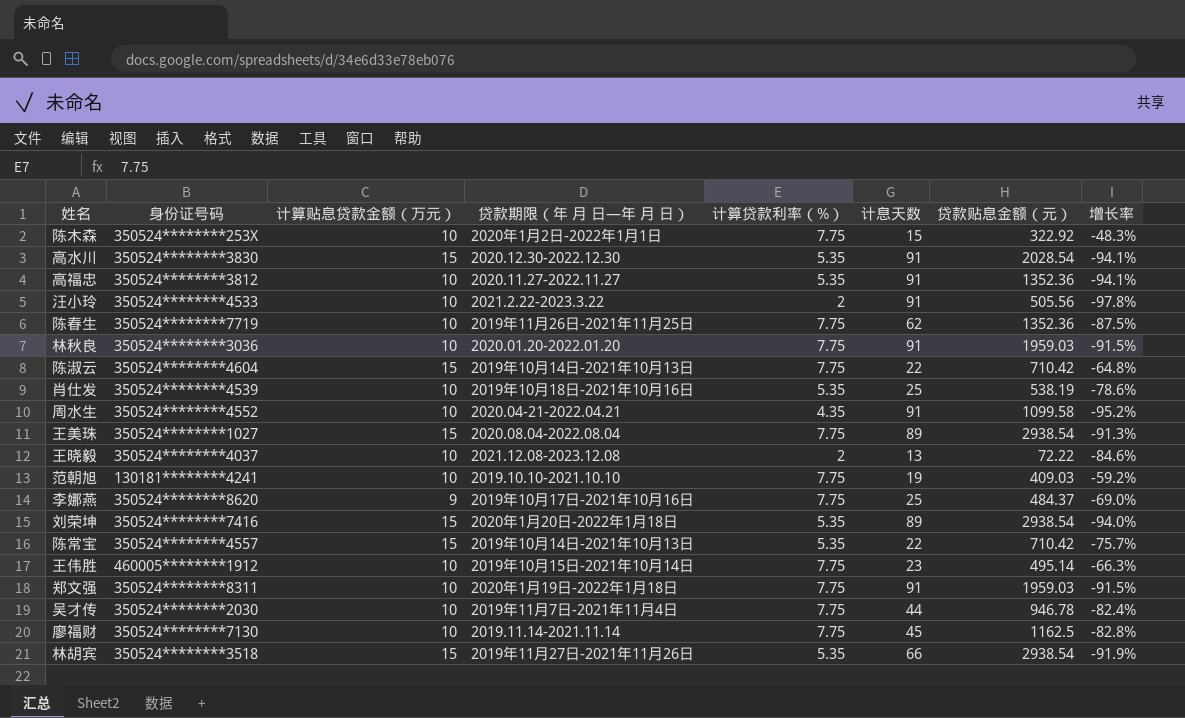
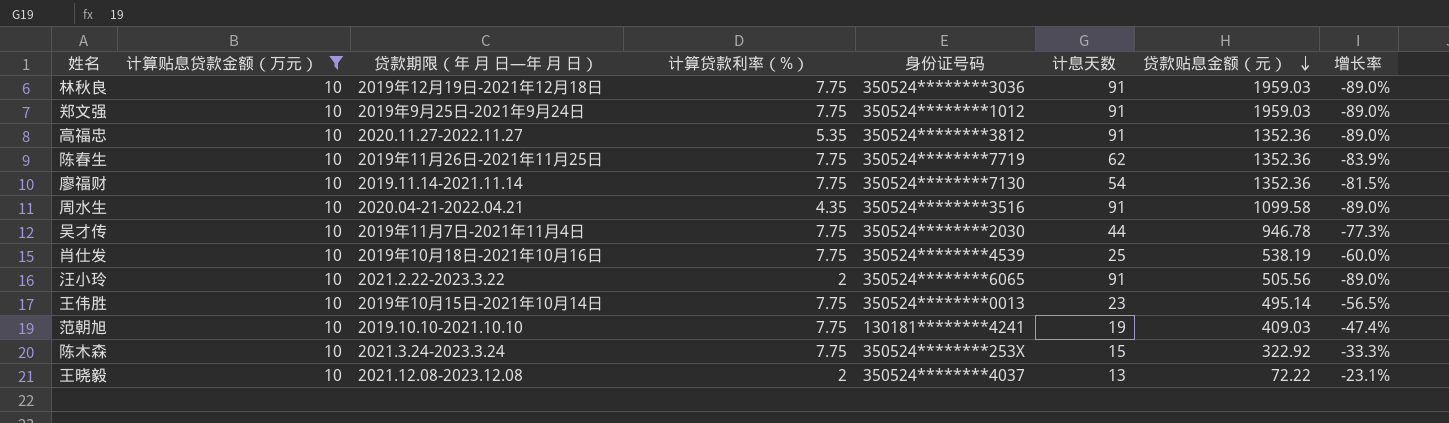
filter: none -> 计算贴息贷款金额（万元） = 10
row order: none -> 贷款贴息金额（元） descending
column 身份证号码 | position: 2 -> 5
column 增长率 | formula: ([计算贷款利率（%）] - [计息天数]) / [计息天数] -> ([计算贴息贷款金额（万元）] - [计息天数]) / [计息天数]
林秋良 | 贷款期限（年 月 日—年 月 日）: 2020.01.20-2022.01.20 -> 2019年12月19日-2021年12月18日
郑文强 | 贷款期限（年 月 日—年 月 日）: 2020年1月19日-2022年1月18日 -> 2019年9月25日-2021年9月24日
郑文强 | 身份证号码: 350524********8311 -> 350524********1012
廖福财 | 计息天数: 45 -> 54
廖福财 | 贷款贴息金额（元）: 1162.5 -> 1352.36
周水生 | 身份证号码: 350524********4552 -> 350524********3516
肖仕发 | 计算贷款利率（%）: 5.35 -> 7.75
汪小玲 | 身份证号码: 350524********4533 -> 350524********6065
王伟胜 | 身份证号码: 460005********1912 -> 350524********0013
陈木森 | 贷款期限（年 月 日—年 月 日）: 2020年1月2日-2022年1月1日 -> 2021.3.24-2023.3.24

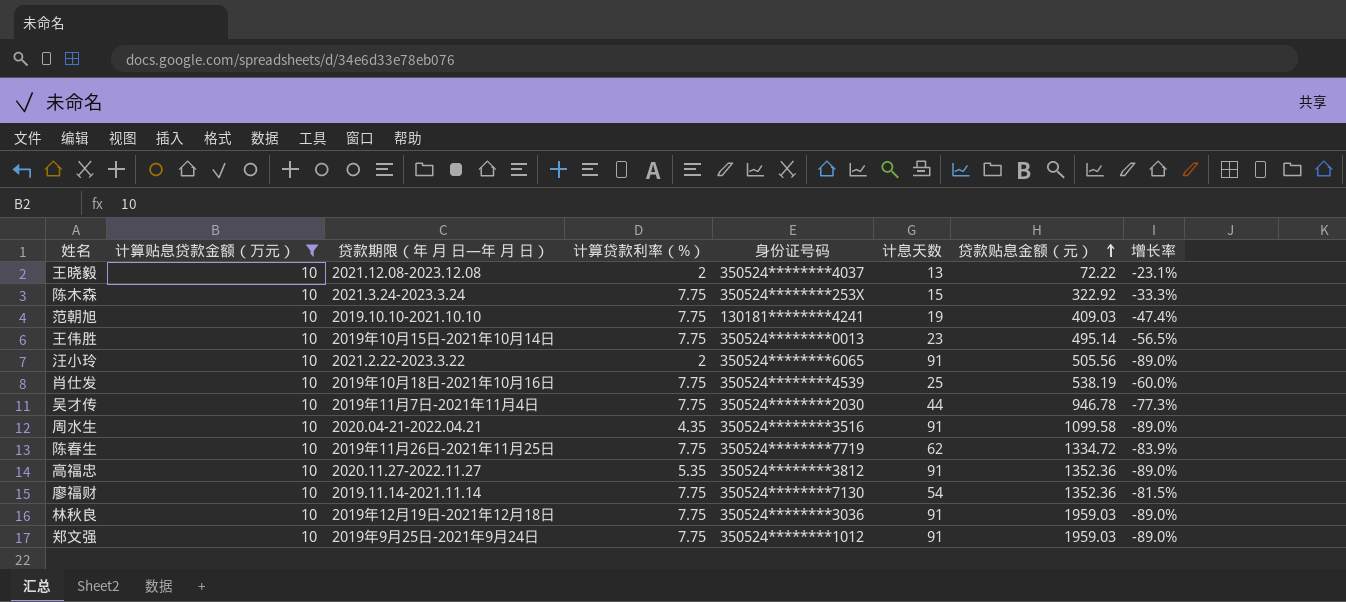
row order: 贷款贴息金额（元） descending -> 贷款贴息金额（元） ascending
陈春生 | 贷款贴息金额（元）: 1352.36 -> 1334.72

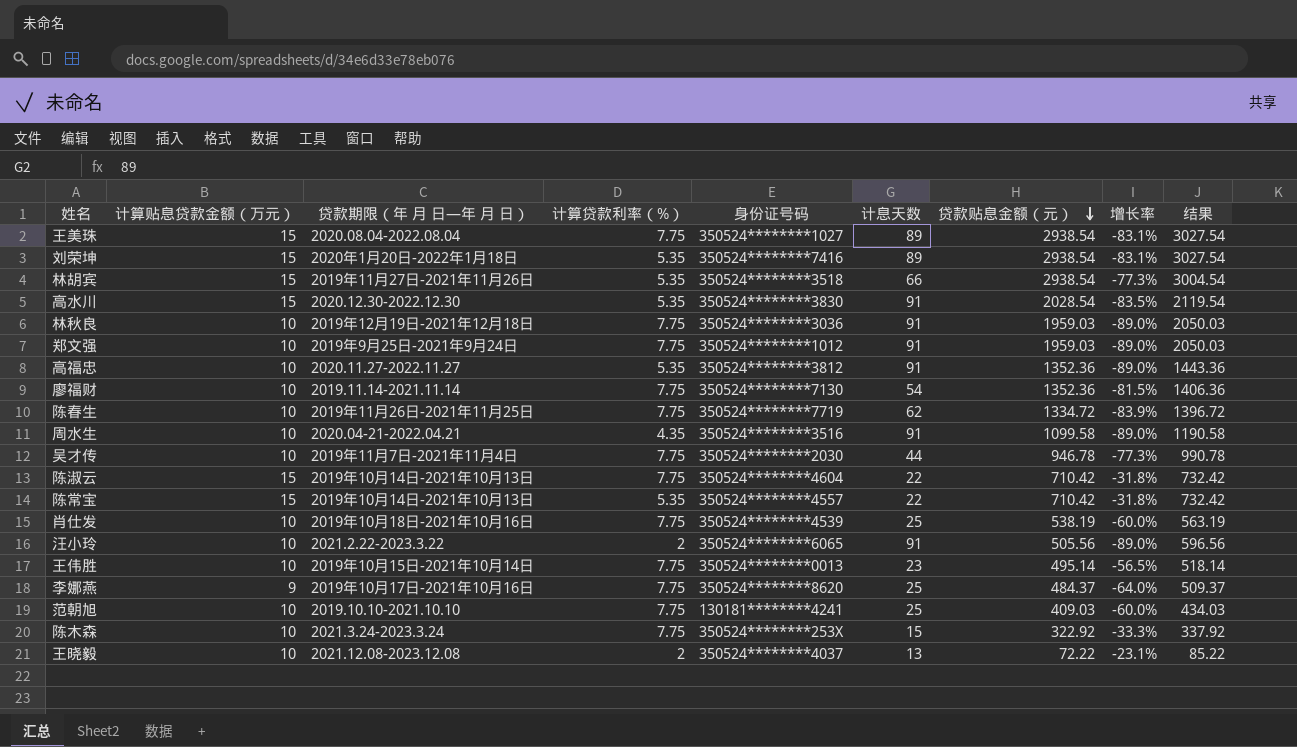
filter: 计算贴息贷款金额（万元） = 10 -> none
row order: 贷款贴息金额（元） ascending -> 贷款贴息金额（元） descending
column 结果 | formula: none -> [计息天数] + [贷款贴息金额（元）]
范朝旭 | 计息天数: 19 -> 25
范朝旭 | 增长率: -47.4% -> -60.0%

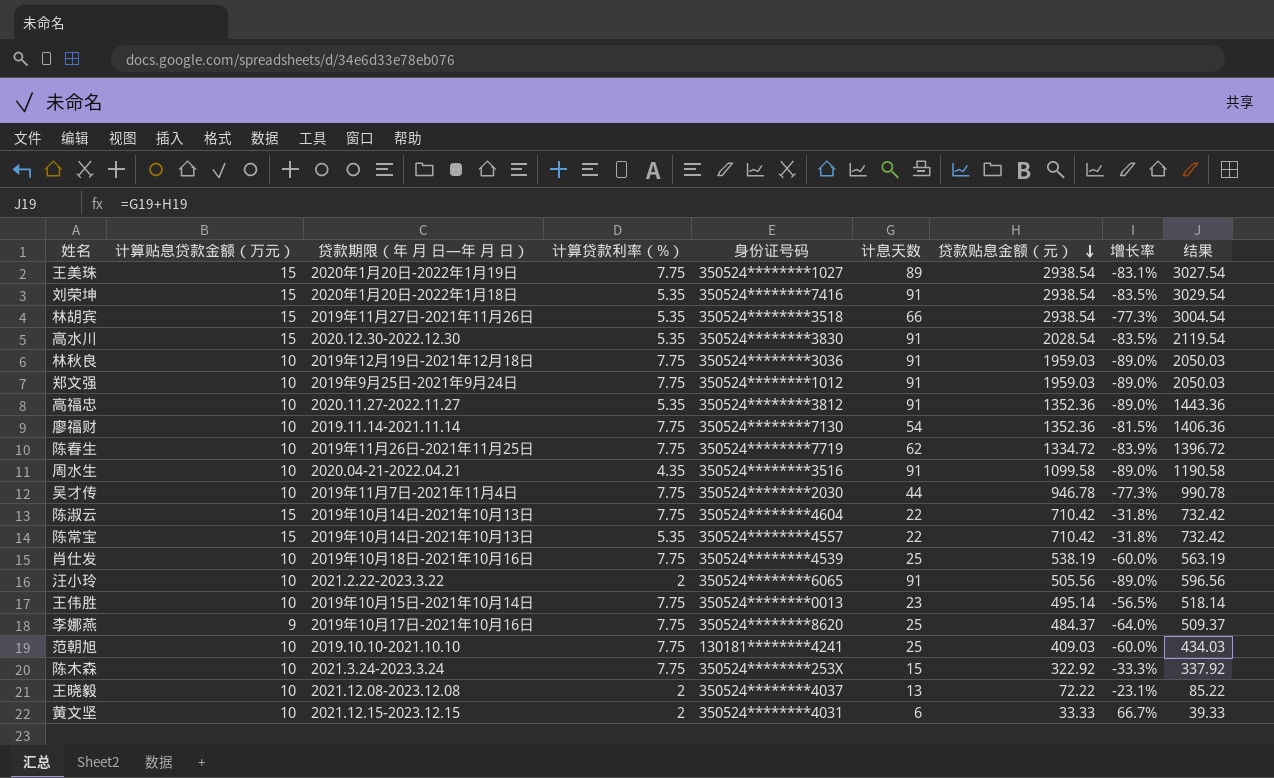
王美珠 | 贷款期限（年 月 日—年 月 日）: 2020.08.04-2022.08.04 -> 2020年1月20日-2022年1月19日
刘荣坤 | 计息天数: 89 -> 91
刘荣坤 | 增长率: -83.1% -> -83.5%
刘荣坤 | 结果: 3027.54 -> 3029.54
row 黄文坚: none -> 10 | 2021.12.15-2023.12.15 | 2 | 350524********4031 | 6 | 33.33 | 66.7% | 39.33

